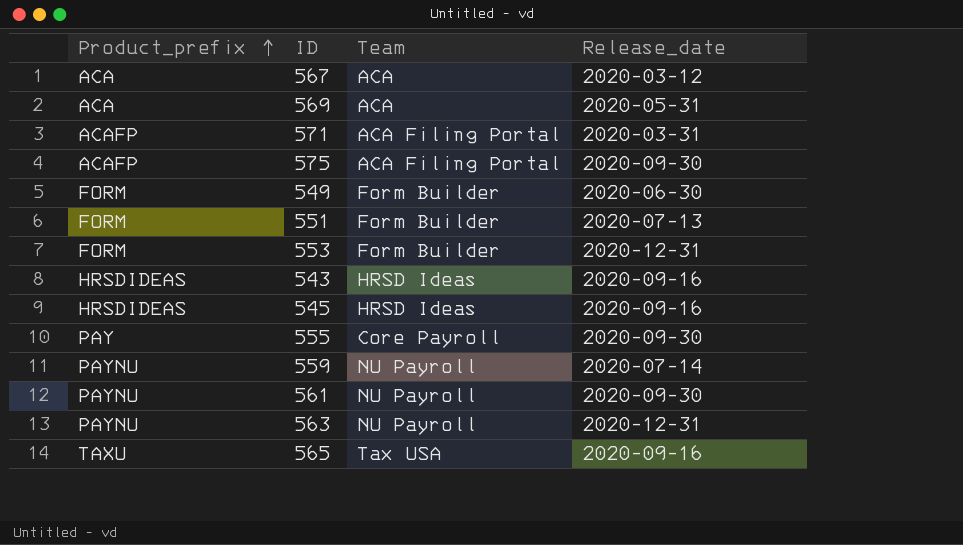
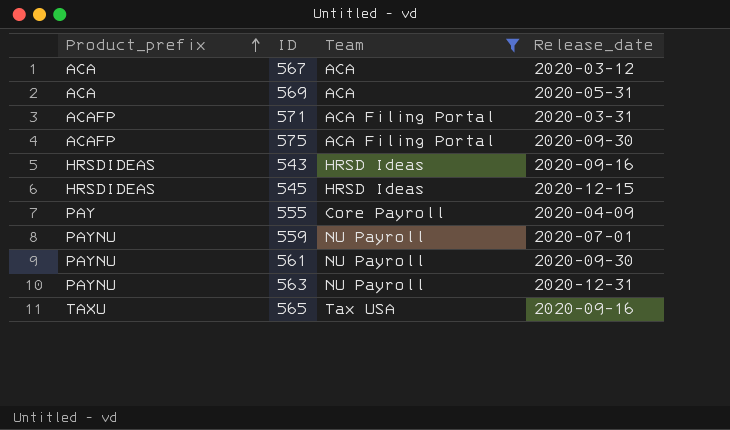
filter: none -> Team != Form Builder
545 | Release_date: 2020-09-16 -> 2020-12-15
555 | Release_date: 2020-09-30 -> 2020-04-09
559 | Release_date: 2020-07-14 -> 2020-07-01

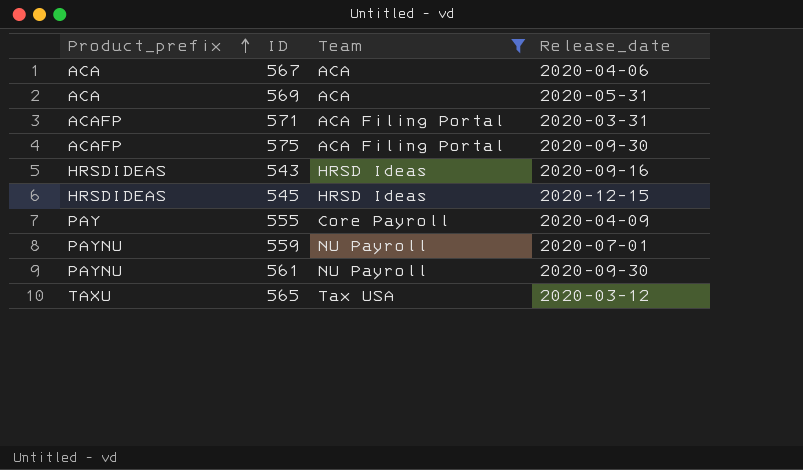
row 563: PAYNU | NU Payroll | 2020-12-31 -> none
567 | Release_date: 2020-03-12 -> 2020-04-06
565 | Release_date: 2020-09-16 -> 2020-03-12

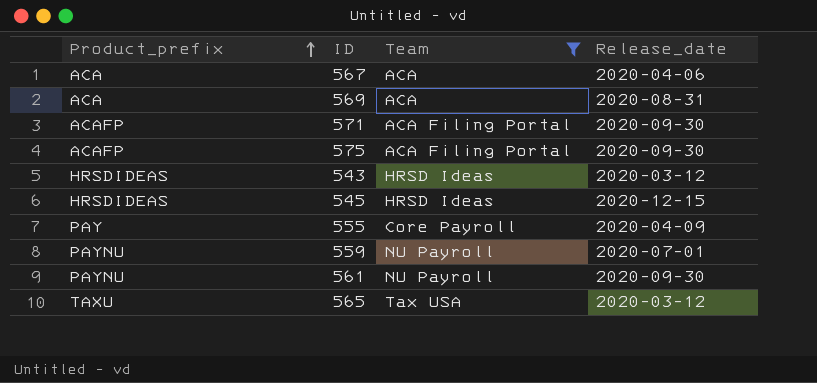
569 | Release_date: 2020-05-31 -> 2020-08-31
571 | Release_date: 2020-03-31 -> 2020-09-30
543 | Release_date: 2020-09-16 -> 2020-03-12

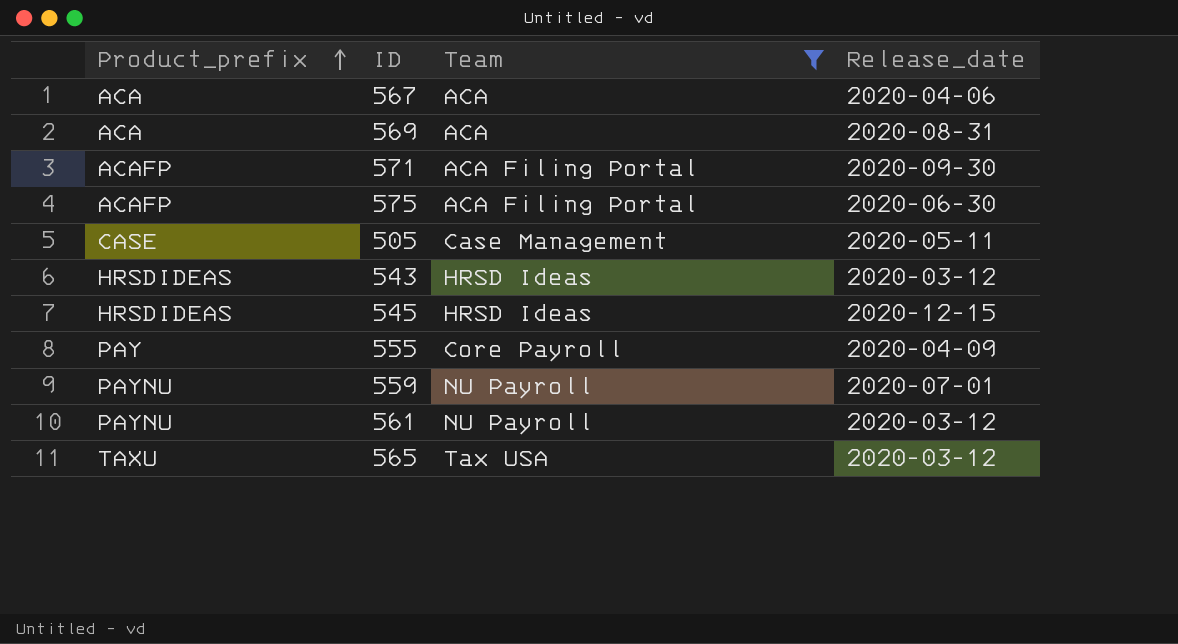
575 | Release_date: 2020-09-30 -> 2020-06-30
row 505: none -> CASE | Case Management | 2020-05-11
561 | Release_date: 2020-09-30 -> 2020-03-12

